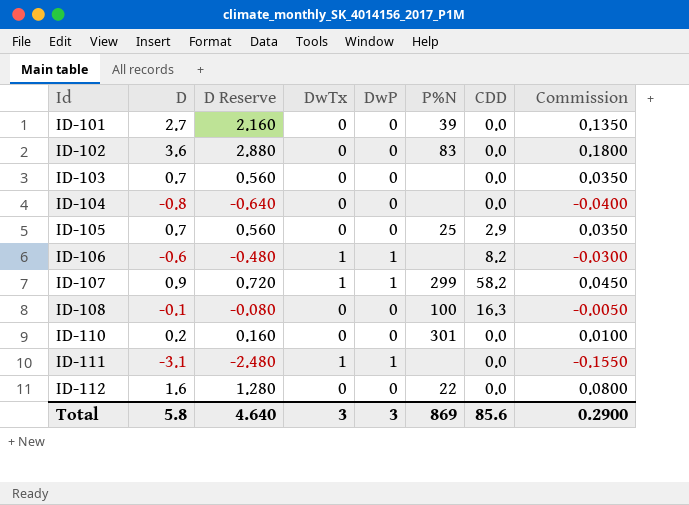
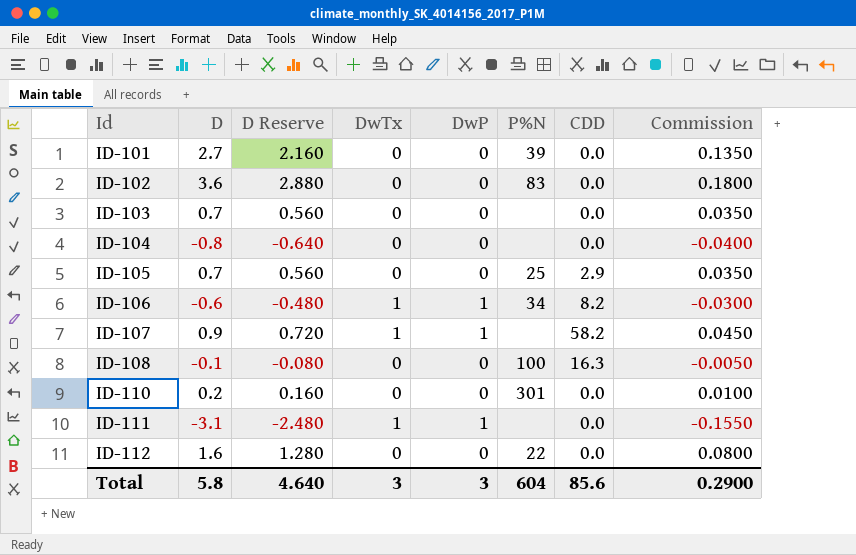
ID-106 | P%N: none -> 34
ID-107 | P%N: 299 -> none
Total | P%N: 869 -> 604

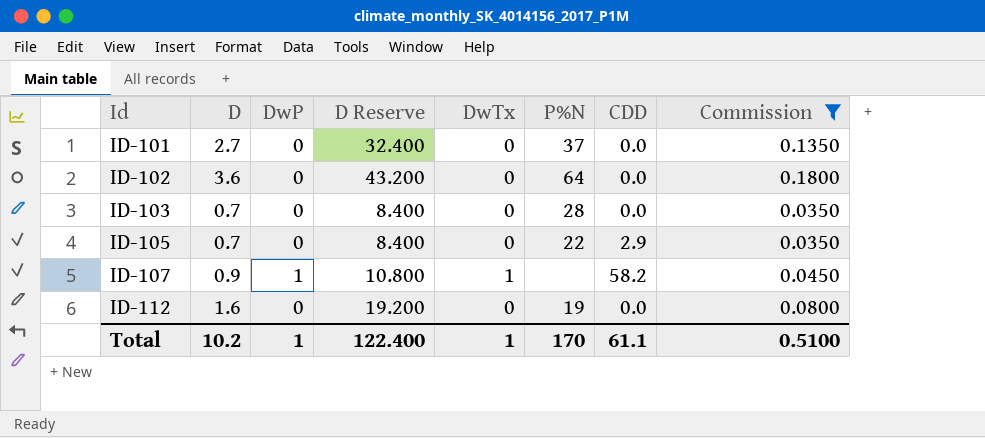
filter: none -> Commission >= 0.0350
column DwP | position: 5 -> 3
column D Reserve | formula: [D] * 0.8 -> [D] * 12
ID-101 | P%N: 39 -> 37
ID-102 | P%N: 83 -> 64
ID-103 | P%N: none -> 28
ID-105 | P%N: 25 -> 22
ID-112 | P%N: 22 -> 19
Total | D: 5.8 -> 10.2
Total | DwP: 3 -> 1
Total | D Reserve: 4.640 -> 122.400
Total | DwTx: 3 -> 1
Total | P%N: 604 -> 170
Total | CDD: 85.6 -> 61.1
Total | Commission: 0.2900 -> 0.5100

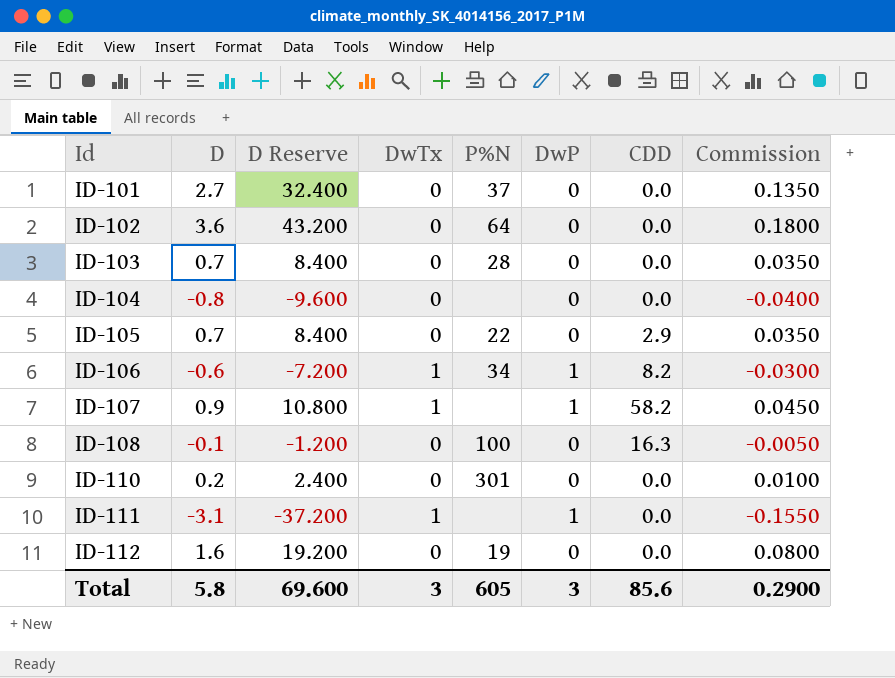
filter: Commission >= 0.0350 -> none
column DwP | position: 3 -> 6
Total | D: 10.2 -> 5.8
Total | D Reserve: 122.400 -> 69.600
Total | DwTx: 1 -> 3
Total | P%N: 170 -> 605
Total | DwP: 1 -> 3
Total | CDD: 61.1 -> 85.6
Total | Commission: 0.5100 -> 0.2900

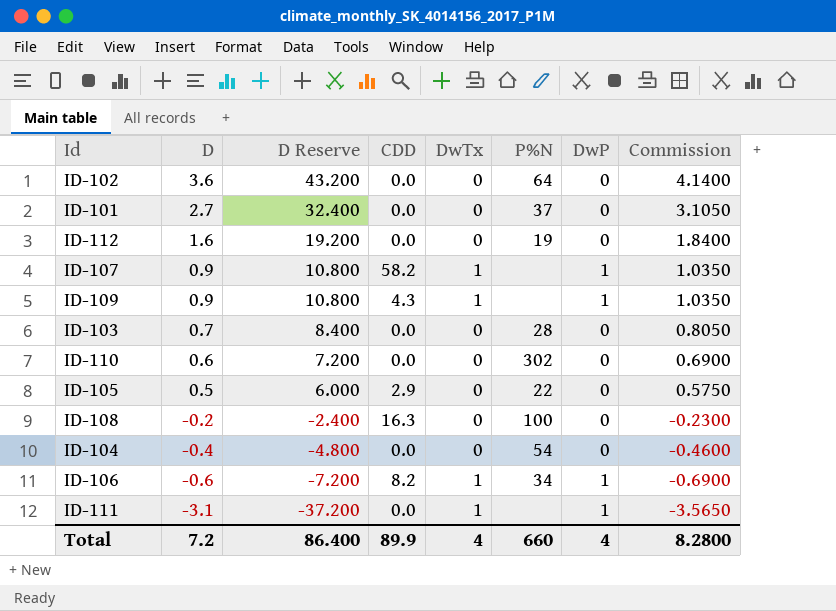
row order: Id ascending -> D descending
column CDD | position: 7 -> 4
column Commission | formula: [D] * 0.05 -> [D] * 1.15
row ID-109: none -> 0.9 | 10.800 | 4.3 | 1 | none | 1 | 1.0350
ID-110 | D: 0.2 -> 0.6
ID-110 | D Reserve: 2.400 -> 7.200
ID-110 | P%N: 301 -> 302
ID-105 | D: 0.7 -> 0.5
ID-105 | D Reserve: 8.400 -> 6.000
ID-108 | D: -0.1 -> -0.2
ID-108 | D Reserve: -1.200 -> -2.400
ID-104 | D: -0.8 -> -0.4
ID-104 | D Reserve: -9.600 -> -4.800
ID-104 | P%N: none -> 54
Total | D: 5.8 -> 7.2
Total | D Reserve: 69.600 -> 86.400
Total | CDD: 85.6 -> 89.9
Total | DwTx: 3 -> 4
Total | P%N: 605 -> 660
Total | DwP: 3 -> 4
Total | Commission: 0.2900 -> 8.2800

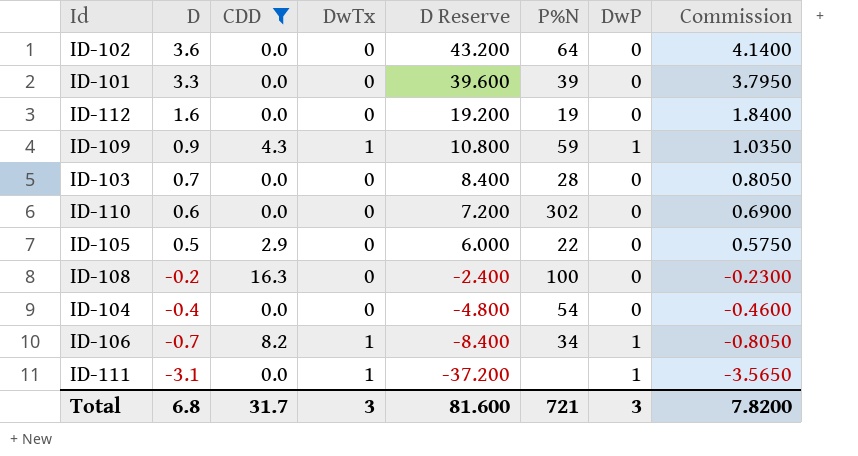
filter: none -> CDD != 58.2
column D Reserve | position: 3 -> 5
ID-101 | D: 2.7 -> 3.3
ID-101 | D Reserve: 32.400 -> 39.600
ID-101 | P%N: 37 -> 39
ID-101 | Commission: 3.1050 -> 3.7950
ID-109 | P%N: none -> 59
ID-106 | D: -0.6 -> -0.7
ID-106 | D Reserve: -7.200 -> -8.400
ID-106 | Commission: -0.6900 -> -0.8050
Total | D: 7.2 -> 6.8
Total | CDD: 89.9 -> 31.7
Total | DwTx: 4 -> 3
Total | D Reserve: 86.400 -> 81.600
Total | P%N: 660 -> 721
Total | DwP: 4 -> 3
Total | Commission: 8.2800 -> 7.8200

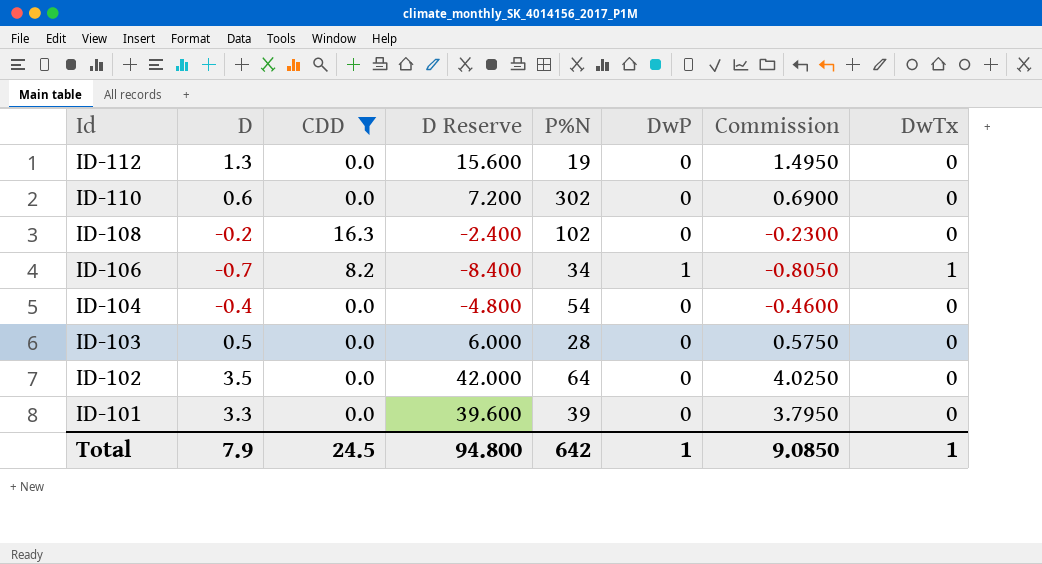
row order: D descending -> Id descending
column DwTx | position: 4 -> 8
row ID-109: 0.9 | 4.3 | 1 | 10.800 | 59 | 1 | 1.0350 -> none
row ID-105: 0.5 | 2.9 | 0 | 6.000 | 22 | 0 | 0.5750 -> none
row ID-111: -3.1 | 0.0 | 1 | -37.200 | none | 1 | -3.5650 -> none
ID-112 | D: 1.6 -> 1.3
ID-112 | D Reserve: 19.200 -> 15.600
ID-112 | Commission: 1.8400 -> 1.4950
ID-108 | P%N: 100 -> 102
ID-103 | D: 0.7 -> 0.5
ID-103 | D Reserve: 8.400 -> 6.000
ID-103 | Commission: 0.8050 -> 0.5750
ID-102 | D: 3.6 -> 3.5
ID-102 | D Reserve: 43.200 -> 42.000
ID-102 | Commission: 4.1400 -> 4.0250
Total | D: 6.8 -> 7.9
Total | CDD: 31.7 -> 24.5
Total | D Reserve: 81.600 -> 94.800
Total | P%N: 721 -> 642
Total | DwP: 3 -> 1
Total | Commission: 7.8200 -> 9.0850
Total | DwTx: 3 -> 1

